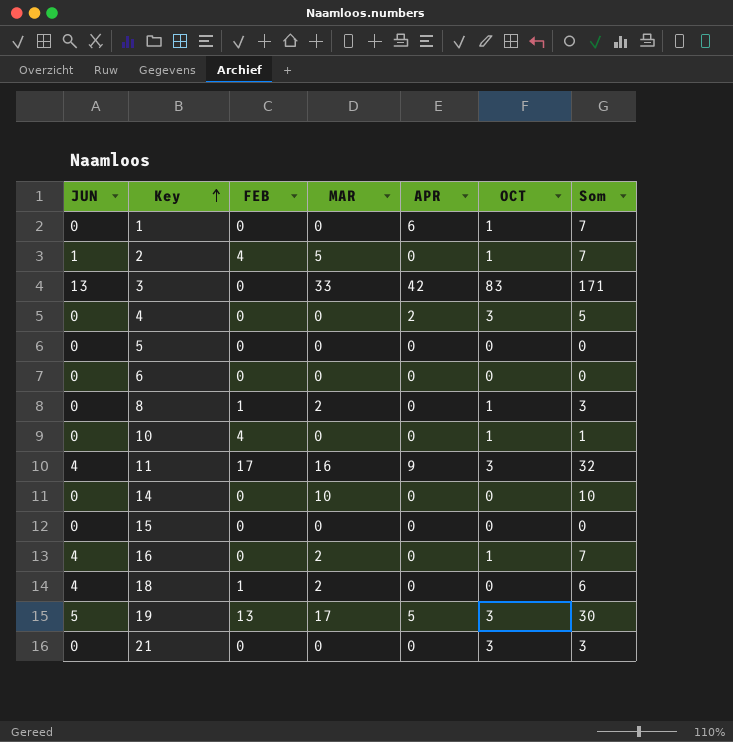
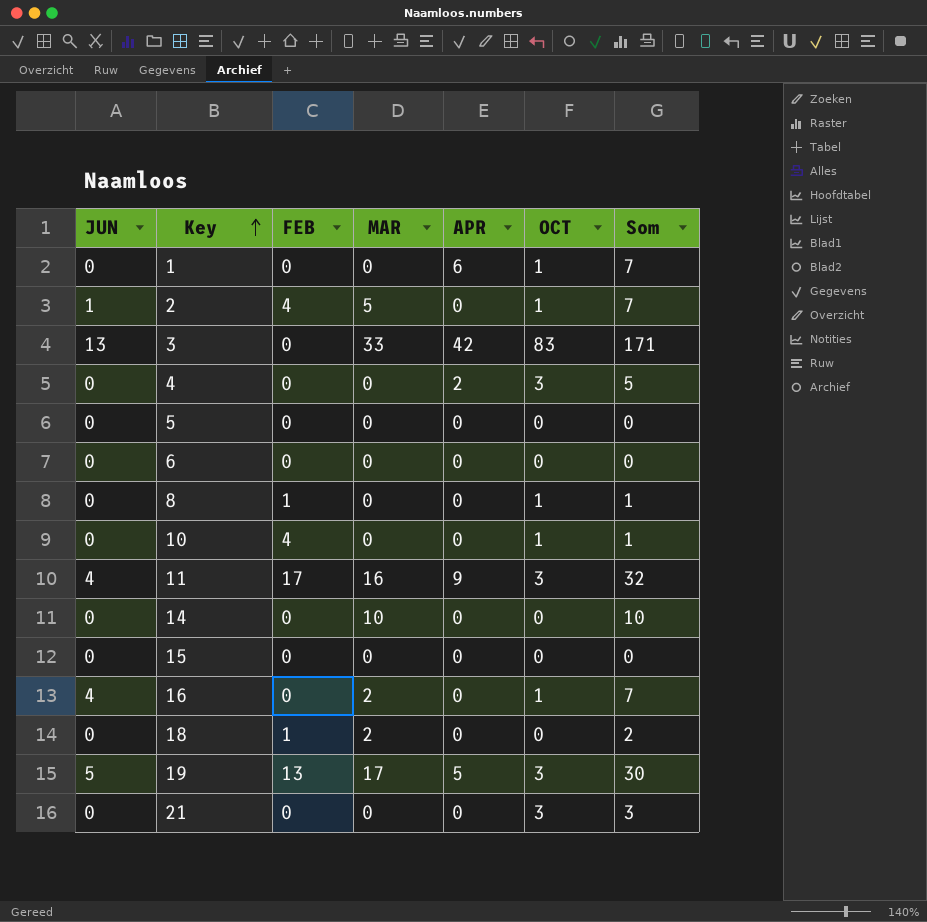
8 | MAR: 2 -> 0
8 | Som: 3 -> 1
18 | JUN: 4 -> 0
18 | Som: 6 -> 2

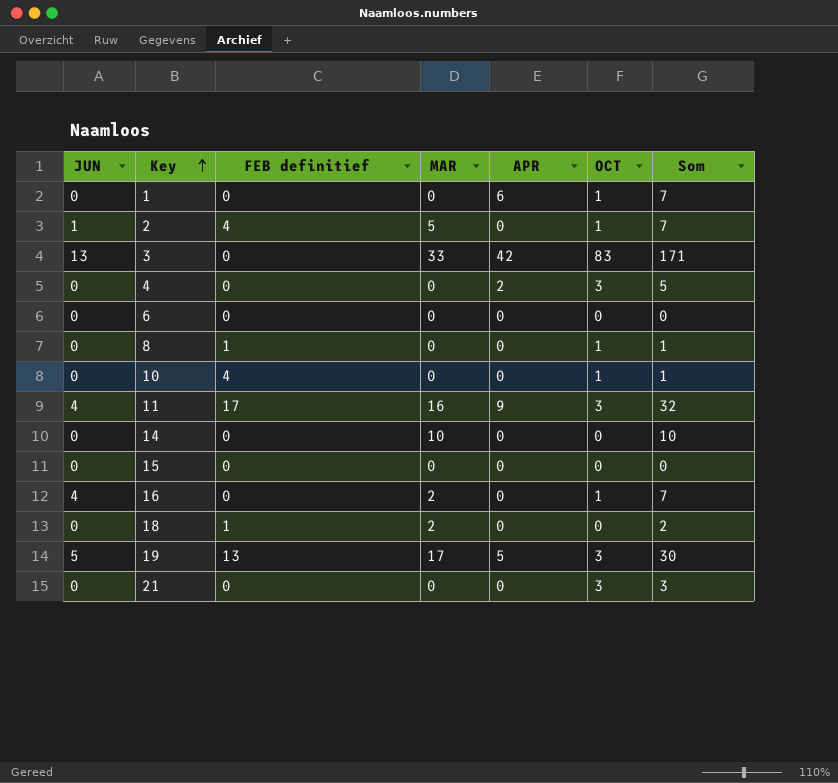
column name: FEB -> FEB definitief
row 5: 0 | 0 | 0 | 0 | 0 | 0 -> none

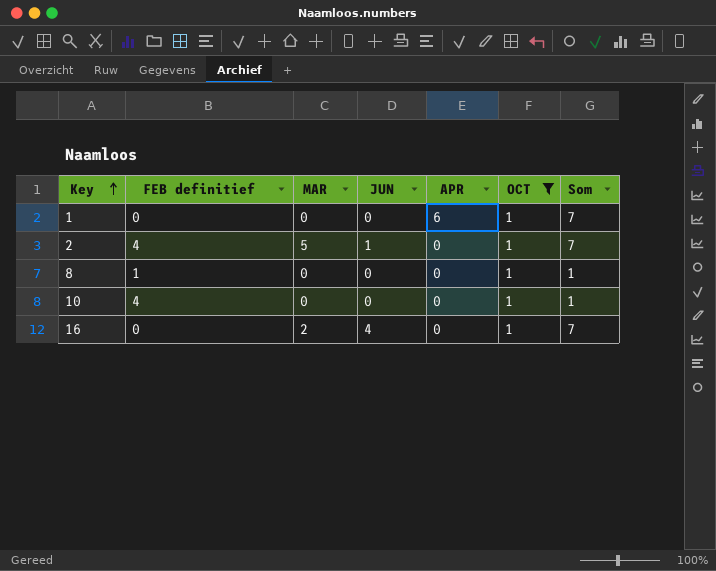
filter: none -> OCT = 1
column JUN | position: 1 -> 4

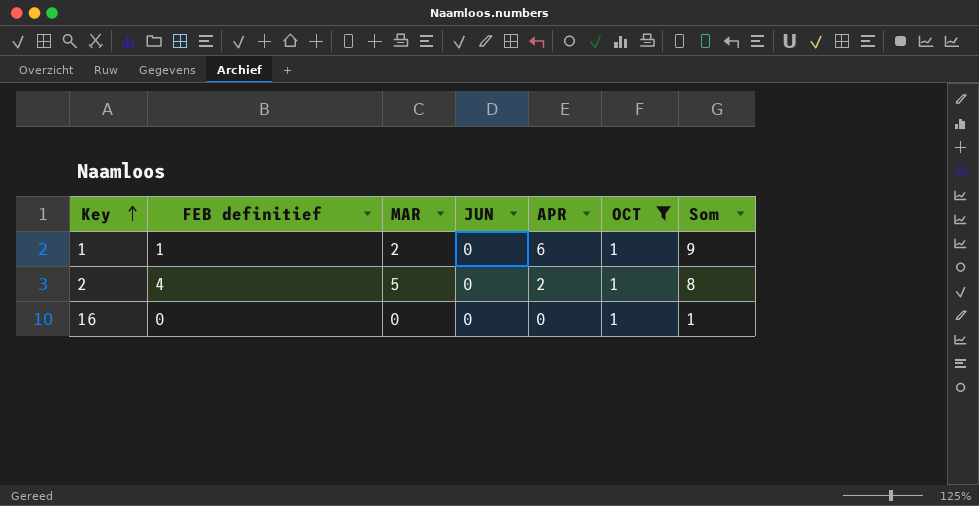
row 8: 1 | 0 | 0 | 0 | 1 | 1 -> none
row 10: 4 | 0 | 0 | 0 | 1 | 1 -> none
1 | FEB definitief: 0 -> 1
1 | MAR: 0 -> 2
1 | Som: 7 -> 9
2 | JUN: 1 -> 0
2 | APR: 0 -> 2
2 | Som: 7 -> 8
16 | MAR: 2 -> 0
16 | JUN: 4 -> 0
16 | Som: 7 -> 1

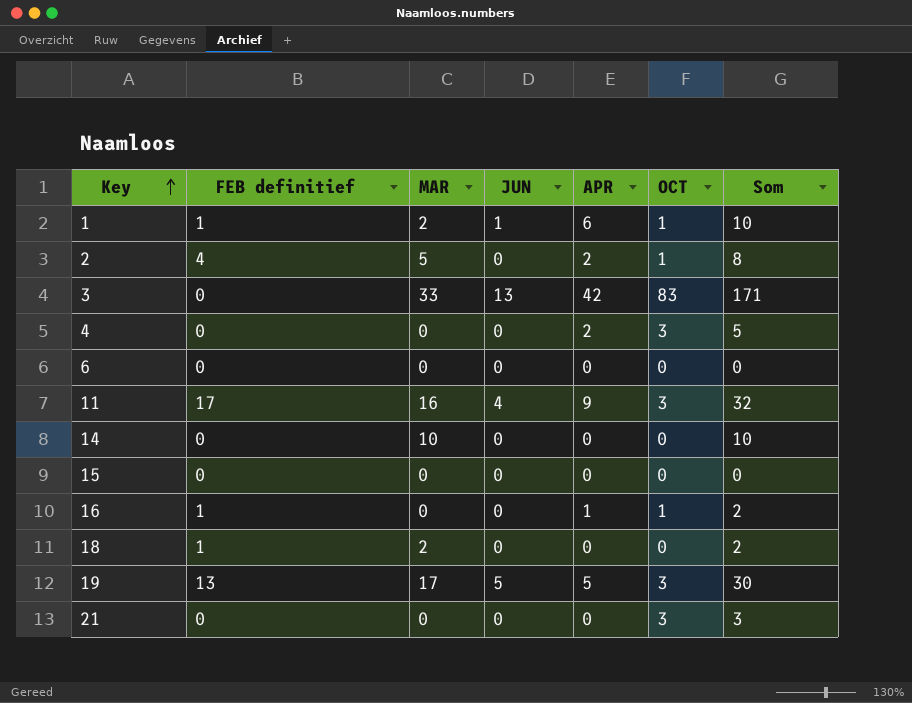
filter: OCT = 1 -> none
1 | JUN: 0 -> 1
1 | Som: 9 -> 10
16 | FEB definitief: 0 -> 1
16 | APR: 0 -> 1
16 | Som: 1 -> 2

